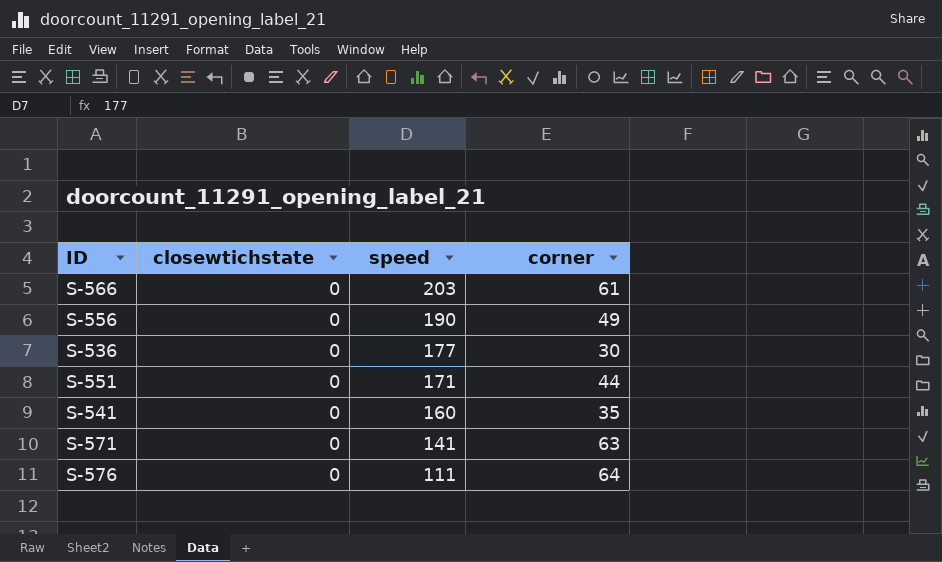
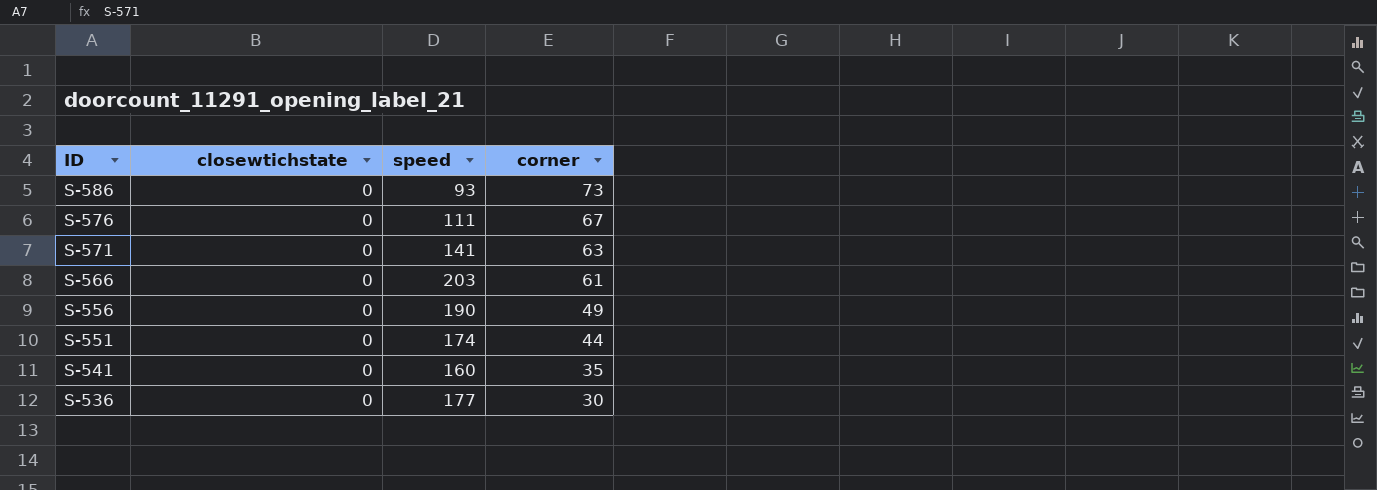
row order: speed descending -> ID descending
row S-586: none -> 0 | 93 | 73
S-576 | corner: 64 -> 67
S-551 | speed: 171 -> 174

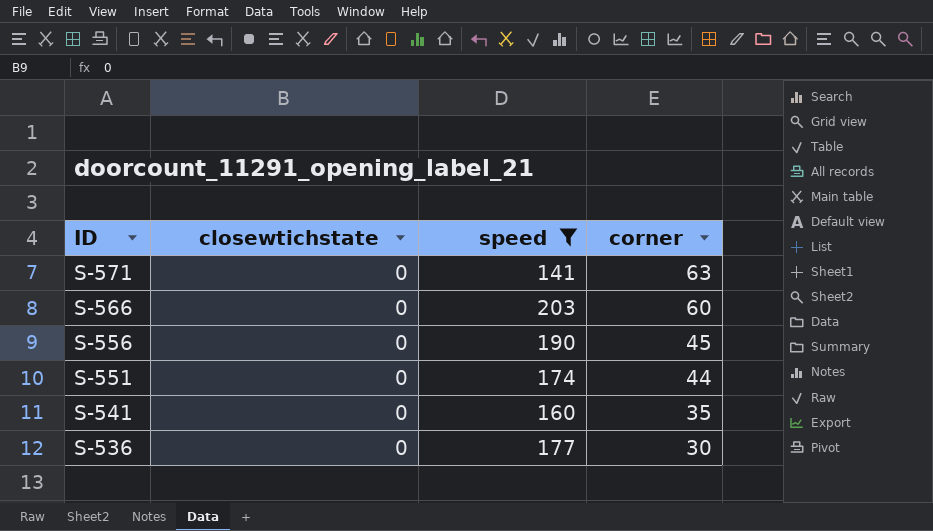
filter: none -> speed >= 141
S-566 | corner: 61 -> 60
S-556 | corner: 49 -> 45

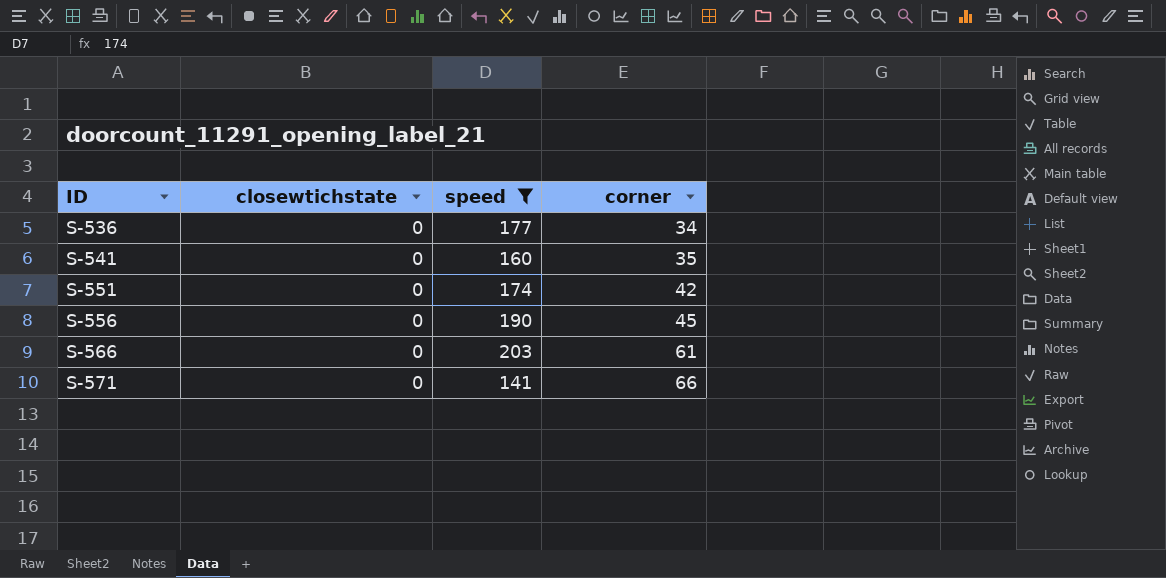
row order: ID descending -> ID ascending
S-536 | corner: 30 -> 34
S-551 | corner: 44 -> 42
S-566 | corner: 60 -> 61
S-571 | corner: 63 -> 66

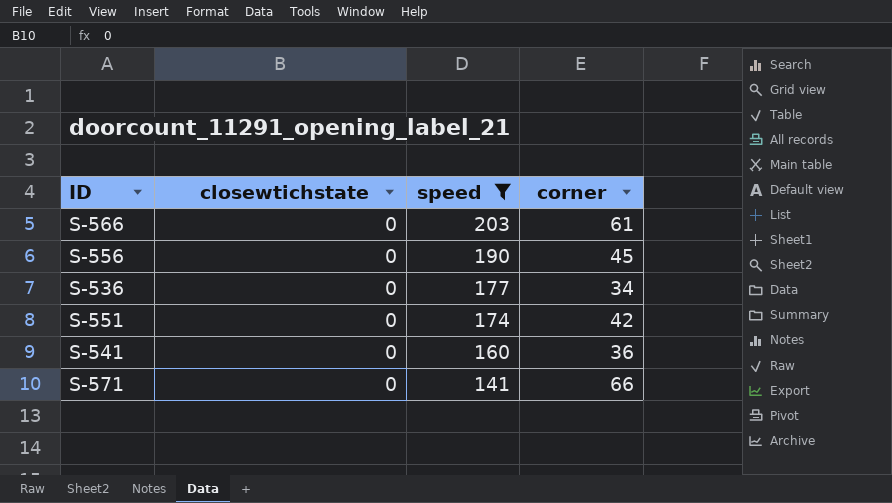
row order: ID ascending -> speed descending
S-541 | corner: 35 -> 36

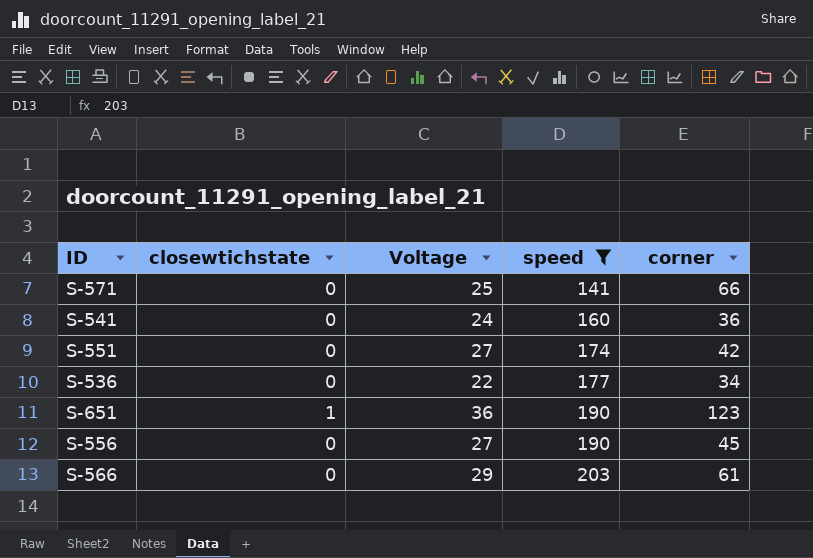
row order: speed descending -> speed ascending
column Voltage | position: none -> 3
row S-651: none -> 1 | 36 | 190 | 123

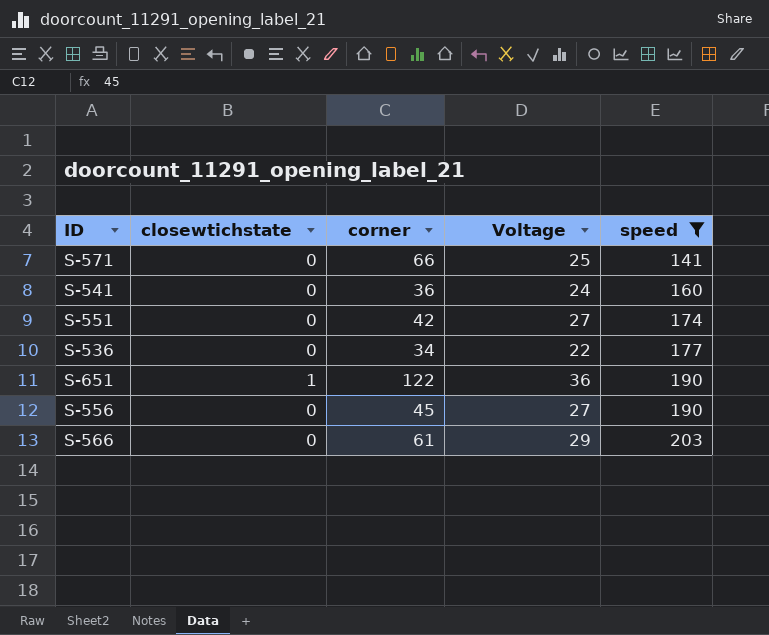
column corner | position: 5 -> 3
S-651 | corner: 123 -> 122

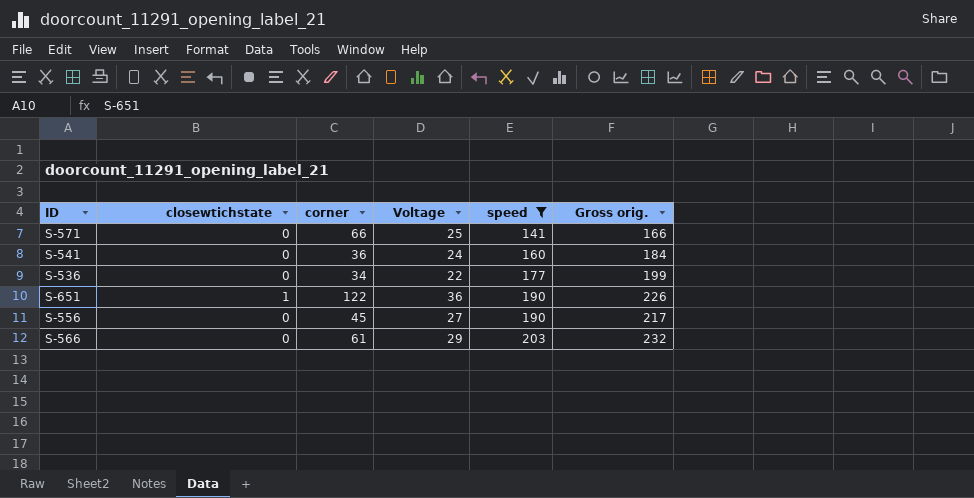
column Gross orig. | formula: none -> [Voltage] + [speed]
row S-551: 0 | 42 | 27 | 174 -> none

